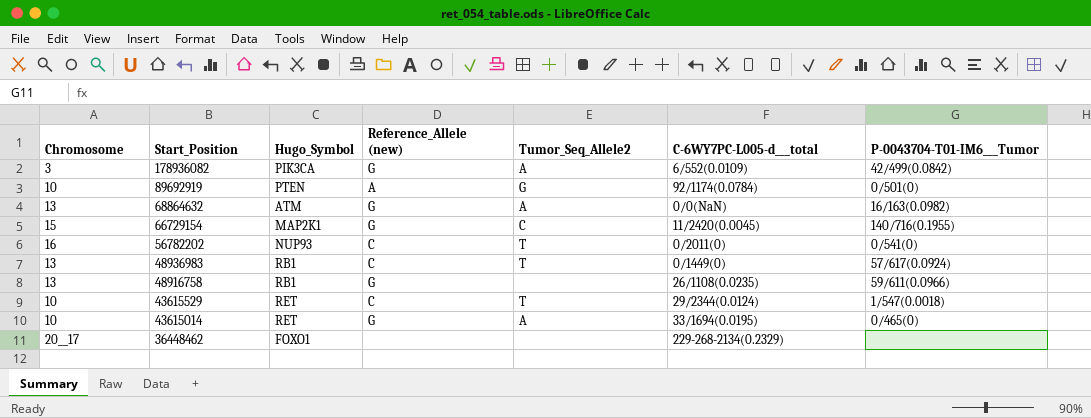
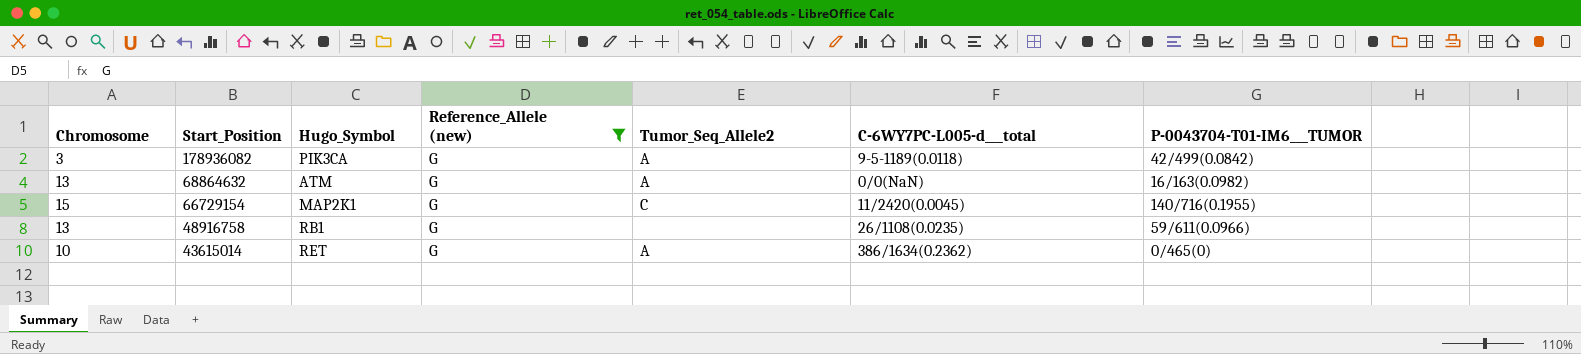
filter: none -> Reference_Allele (new) = G
column name: P-0043704-T01-IM6___Tumor -> P-0043704-T01-IM6___TUMOR
178936082 | C-6WY7PC-L005-d___total: 6/552(0.0109) -> 9-5-1189(0.0118)
43615014 | C-6WY7PC-L005-d___total: 33/1694(0.0195) -> 386/1634(0.2362)

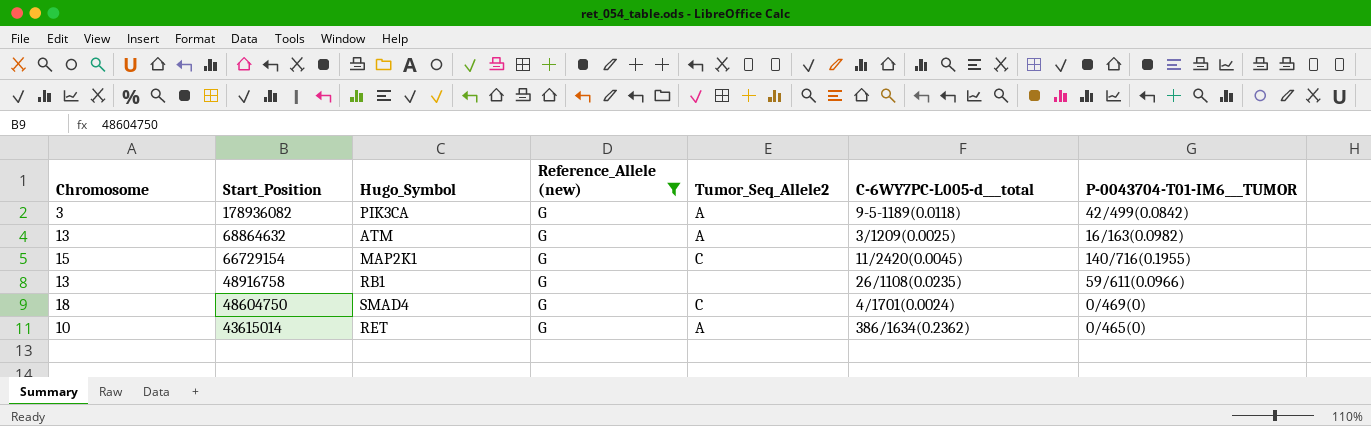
68864632 | C-6WY7PC-L005-d___total: 0/0(NaN) -> 3/1209(0.0025)
row 48604750: none -> 18 | SMAD4 | G | C | 4/1701(0.0024) | 0/469(0)

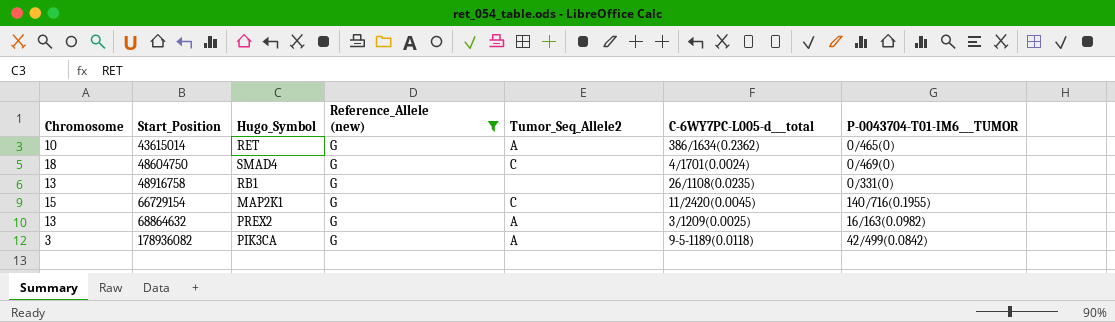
row order: Start_Position descending -> Start_Position ascending
48916758 | P-0043704-T01-IM6___TUMOR: 59/611(0.0966) -> 0/331(0)
68864632 | Hugo_Symbol: ATM -> PREX2

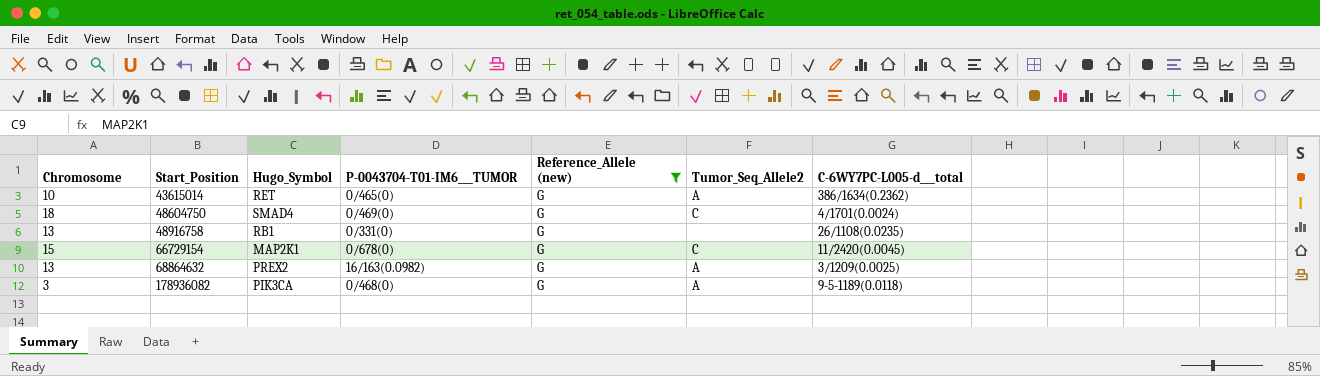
column P-0043704-T01-IM6___TUMOR | position: 7 -> 4
66729154 | P-0043704-T01-IM6___TUMOR: 140/716(0.1955) -> 0/678(0)
178936082 | P-0043704-T01-IM6___TUMOR: 42/499(0.0842) -> 0/468(0)

